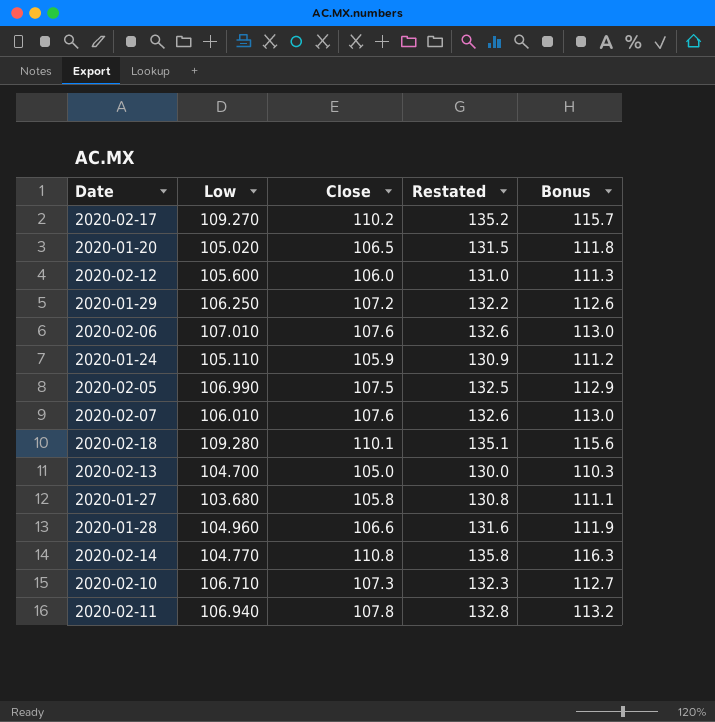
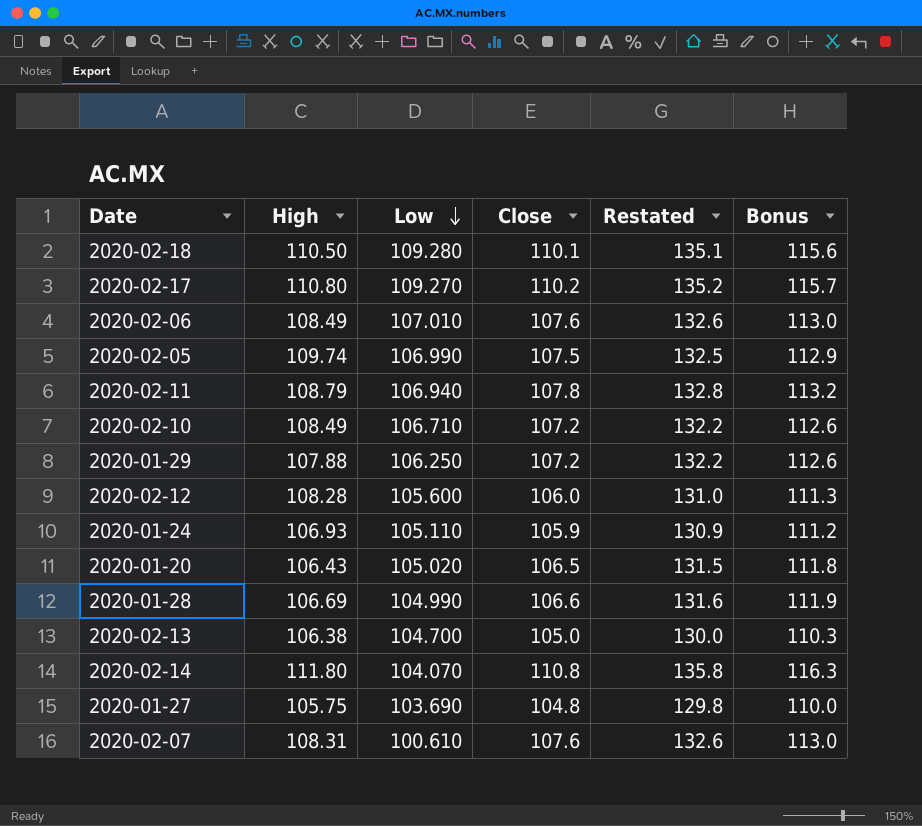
row order: none -> Low descending
column High | position: none -> 2
2020-02-10 | Close: 107.3 -> 107.2
2020-02-10 | Restated: 132.3 -> 132.2
2020-02-10 | Bonus: 112.7 -> 112.6
2020-01-28 | Low: 104.960 -> 104.990
2020-02-14 | Low: 104.770 -> 104.070
2020-01-27 | Low: 103.680 -> 103.690
2020-01-27 | Close: 105.8 -> 104.8
2020-01-27 | Restated: 130.8 -> 129.8
2020-01-27 | Bonus: 111.1 -> 110.0
2020-02-07 | Low: 106.010 -> 100.610

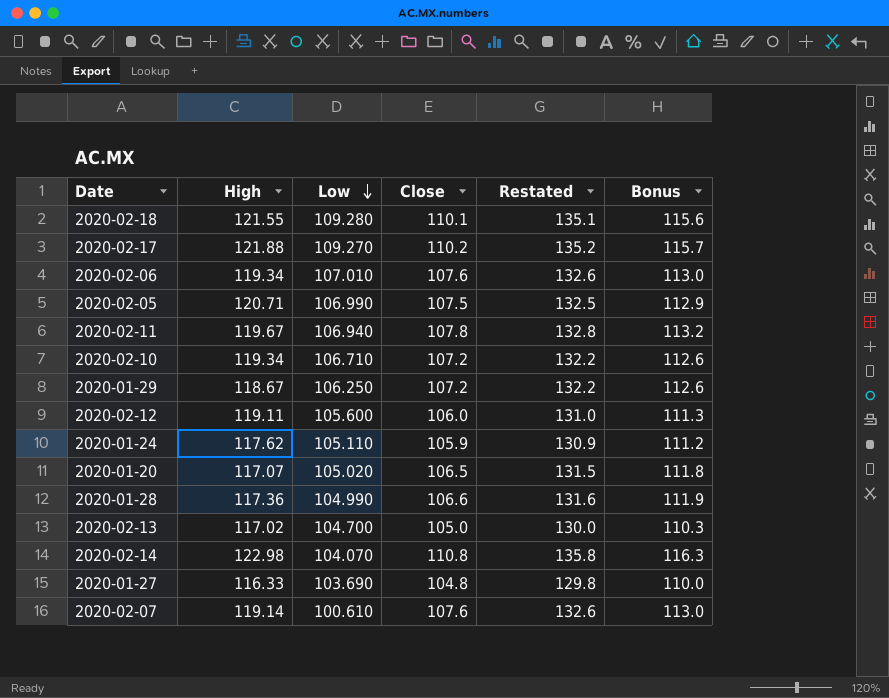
2020-02-18 | High: 110.50 -> 121.55
2020-02-17 | High: 110.80 -> 121.88
2020-02-06 | High: 108.49 -> 119.34
2020-02-05 | High: 109.74 -> 120.71
2020-02-11 | High: 108.79 -> 119.67
2020-02-10 | High: 108.49 -> 119.34
2020-01-29 | High: 107.88 -> 118.67
2020-02-12 | High: 108.28 -> 119.11
2020-01-24 | High: 106.93 -> 117.62
2020-01-20 | High: 106.43 -> 117.07
2020-01-28 | High: 106.69 -> 117.36
2020-02-13 | High: 106.38 -> 117.02
2020-02-14 | High: 111.80 -> 122.98
2020-01-27 | High: 105.75 -> 116.33
2020-02-07 | High: 108.31 -> 119.14

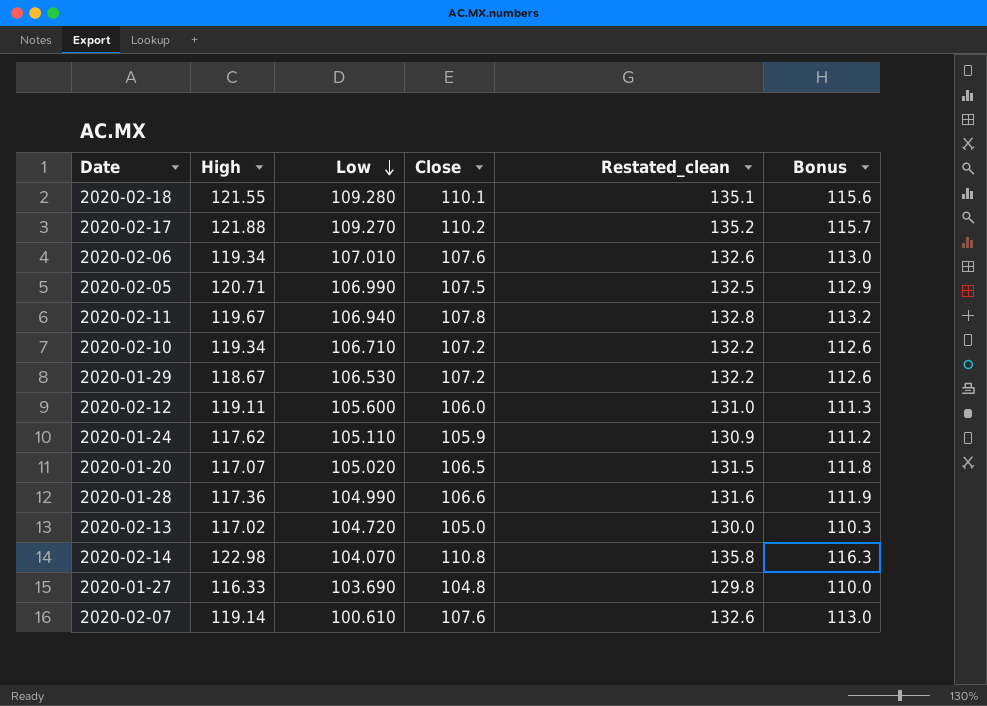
column name: Restated -> Restated_clean
2020-01-29 | Low: 106.250 -> 106.530
2020-02-13 | Low: 104.700 -> 104.720

